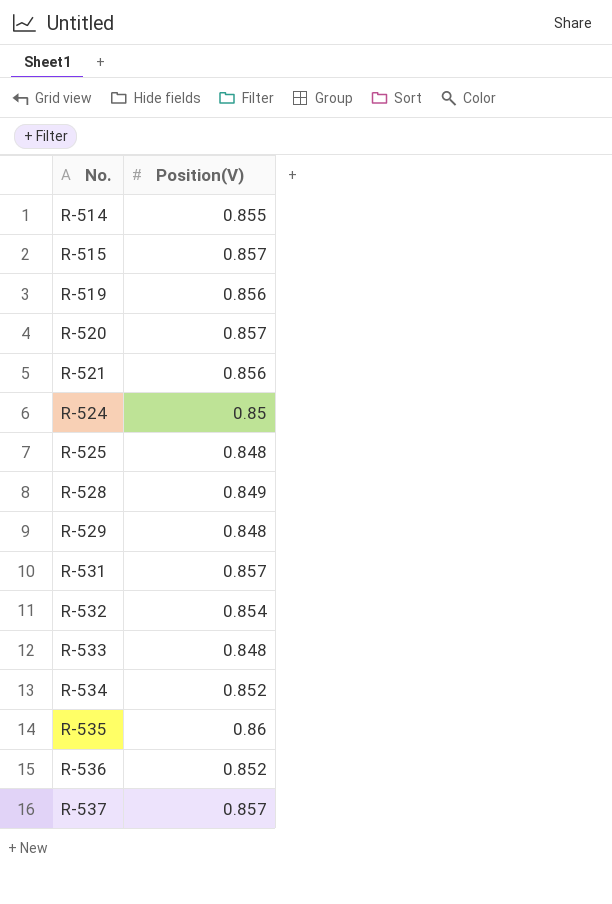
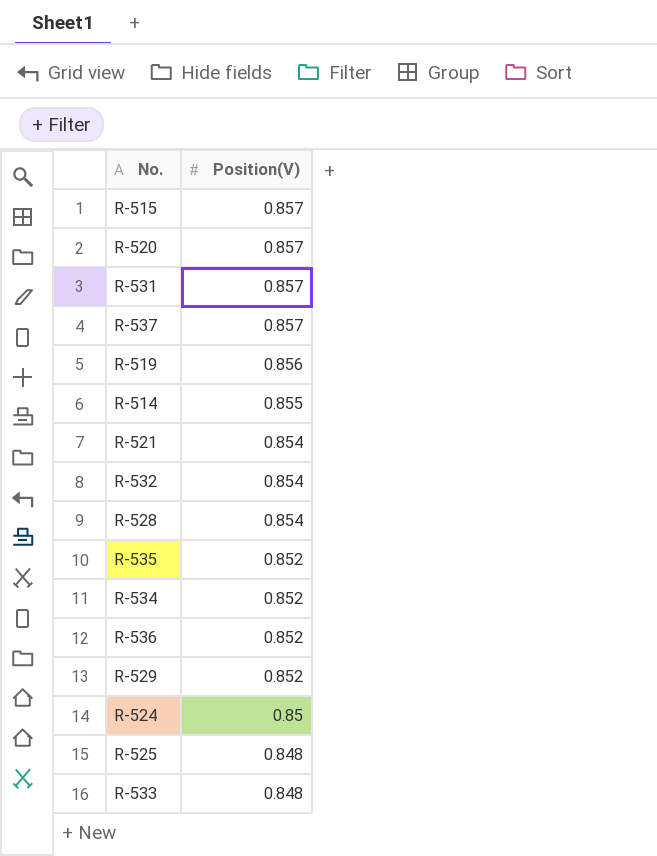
row order: No. ascending -> Position(V) descending
R-521 | Position(V): 0.856 -> 0.854
R-528 | Position(V): 0.849 -> 0.854
R-535 | Position(V): 0.86 -> 0.852
R-529 | Position(V): 0.848 -> 0.852

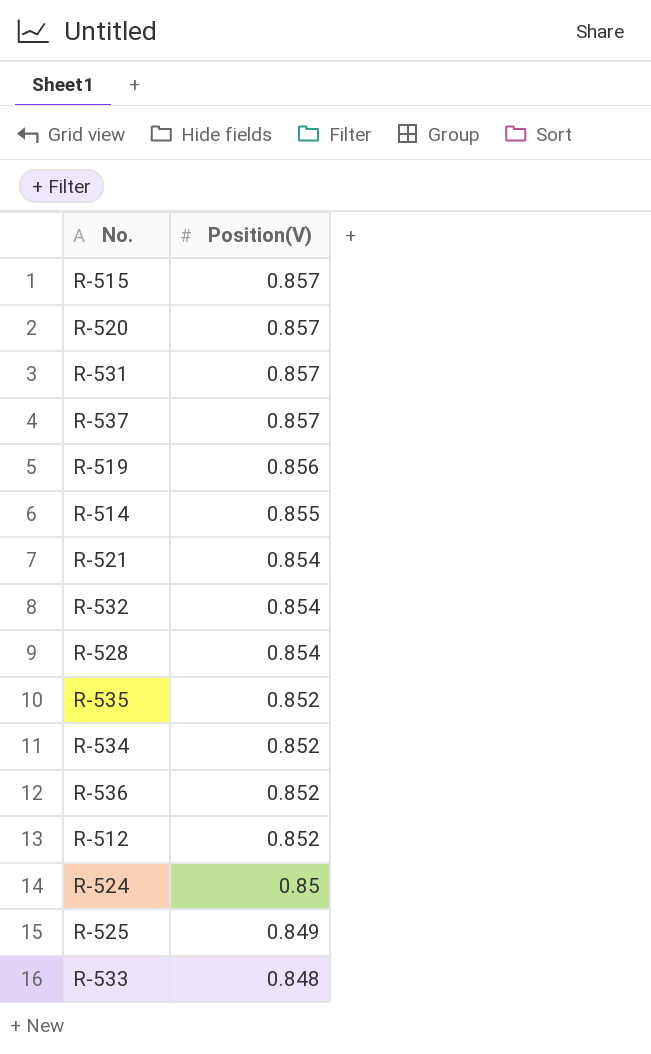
row R-529: 0.852 -> none
row R-512: none -> 0.852
R-525 | Position(V): 0.848 -> 0.849

